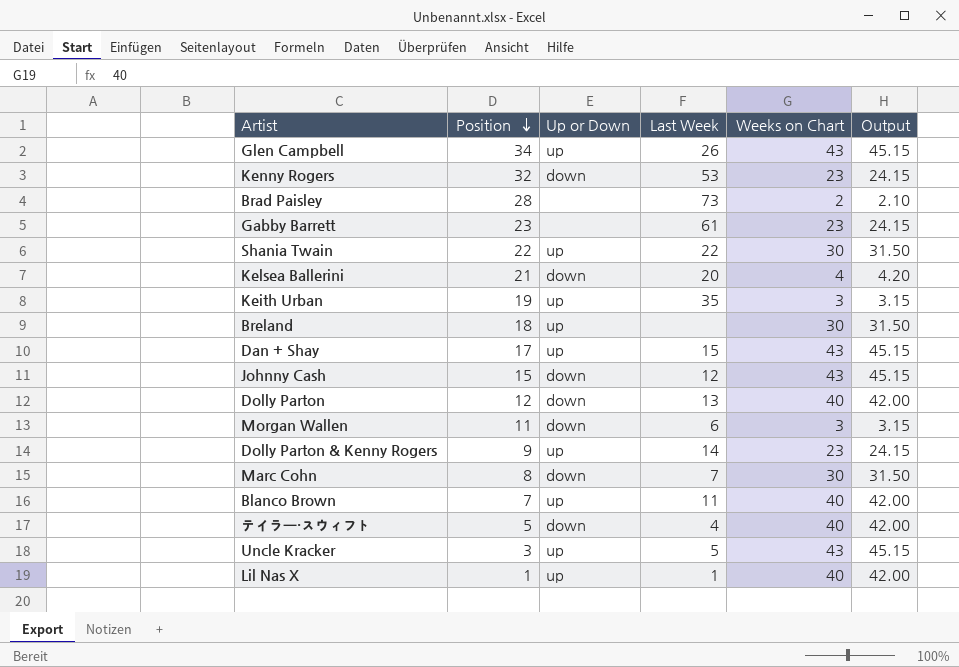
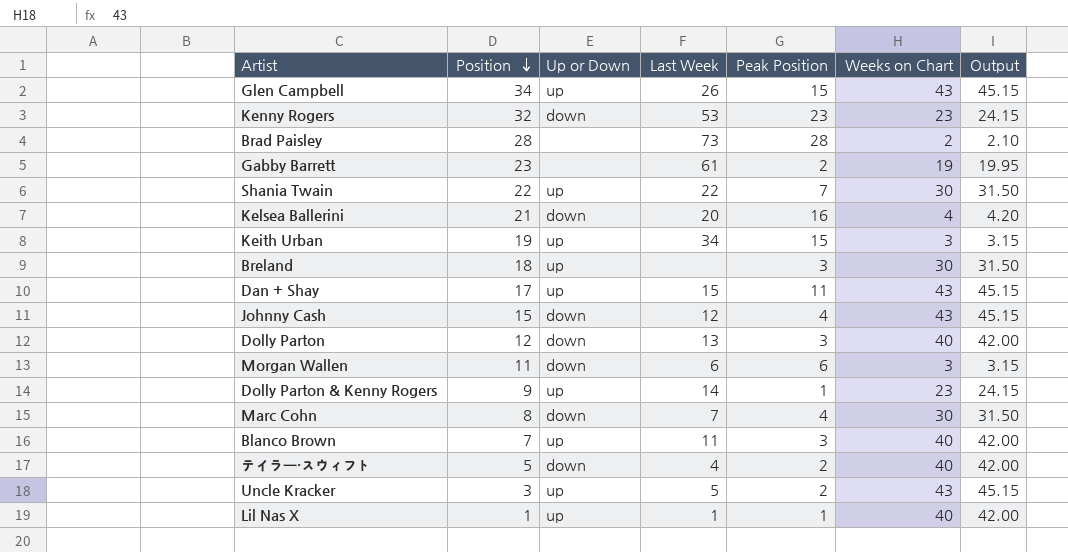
column Peak Position | position: none -> 5
Gabby Barrett | Weeks on Chart: 23 -> 19
Gabby Barrett | Output: 24.15 -> 19.95
Keith Urban | Last Week: 35 -> 34

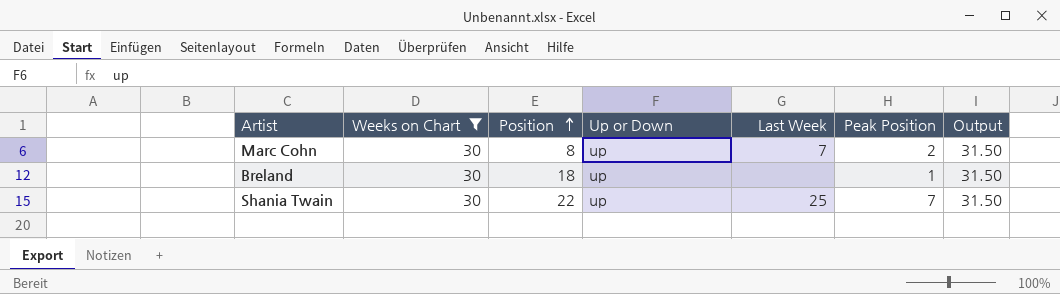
filter: none -> Weeks on Chart = 30
row order: Position descending -> Position ascending
column Weeks on Chart | position: 6 -> 2
Marc Cohn | Up or Down: down -> up
Marc Cohn | Peak Position: 4 -> 2
Breland | Peak Position: 3 -> 1
Shania Twain | Last Week: 22 -> 25

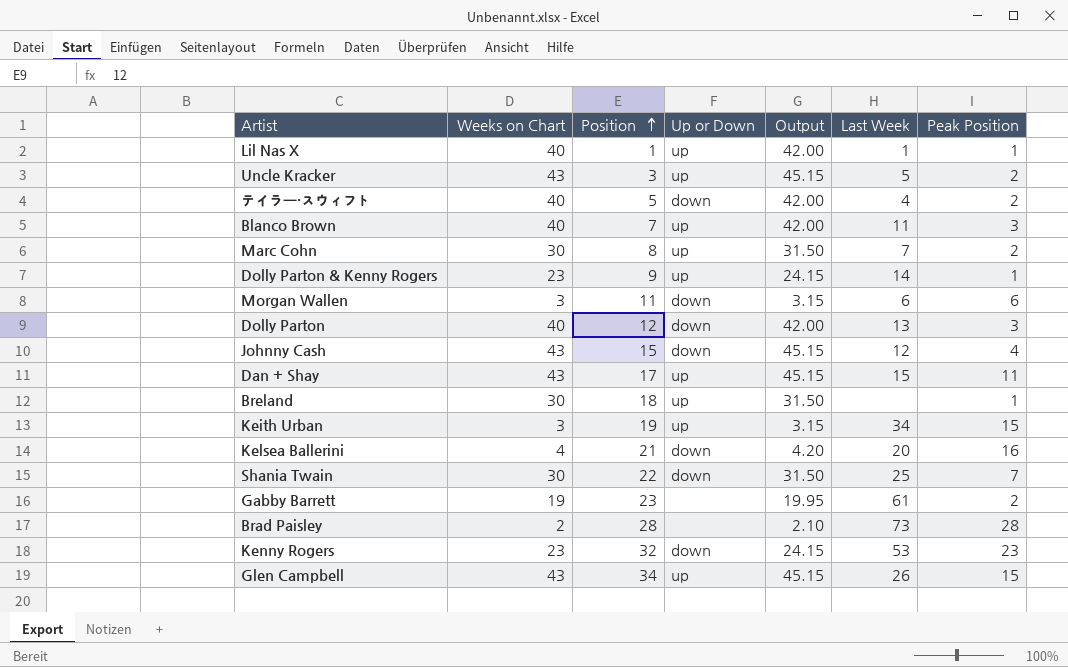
filter: Weeks on Chart = 30 -> none
column Output | position: 7 -> 5
Shania Twain | Up or Down: up -> down

